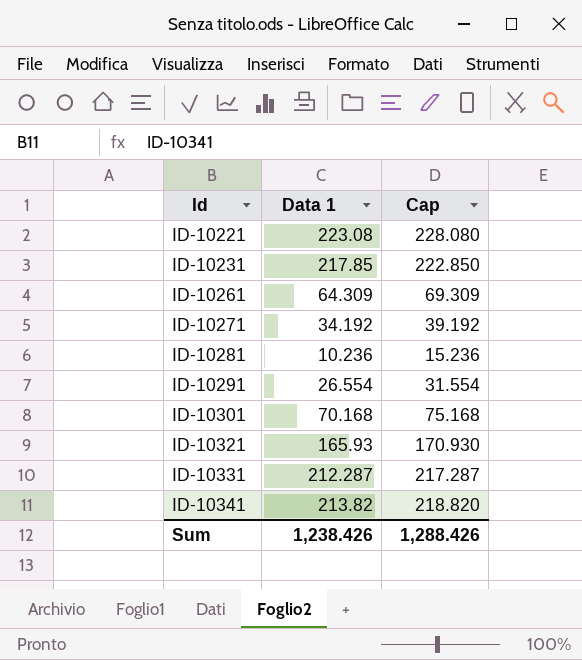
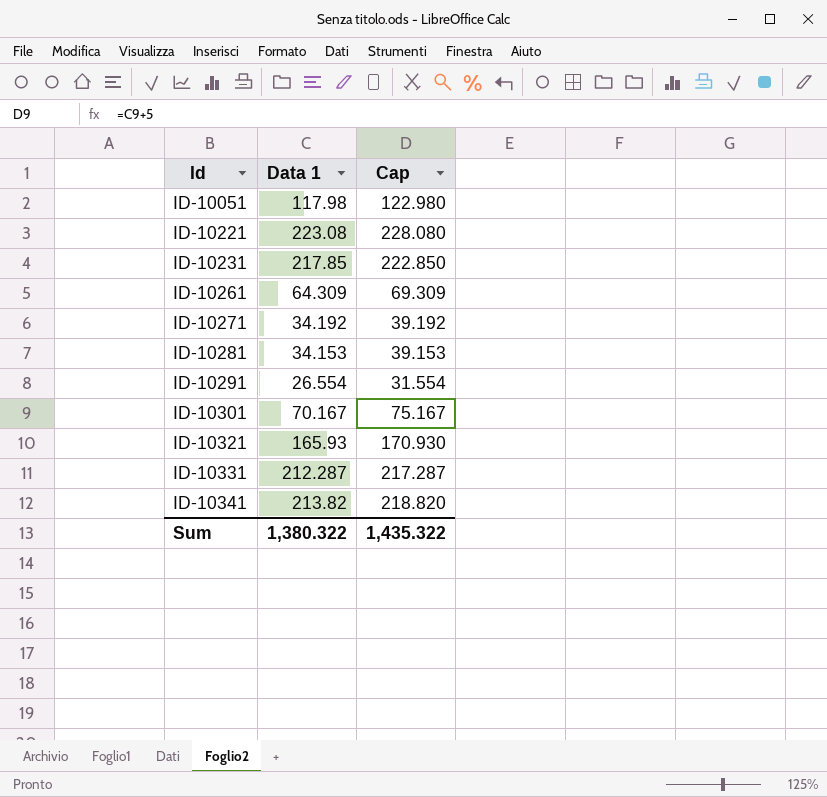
row ID-10051: none -> 117.98 | 122.980
ID-10281 | Data 1: 10.236 -> 34.153
ID-10281 | Cap: 15.236 -> 39.153
ID-10301 | Data 1: 70.168 -> 70.167
ID-10301 | Cap: 75.168 -> 75.167
Sum | Data 1: 1,238.426 -> 1,380.322
Sum | Cap: 1,288.426 -> 1,435.322

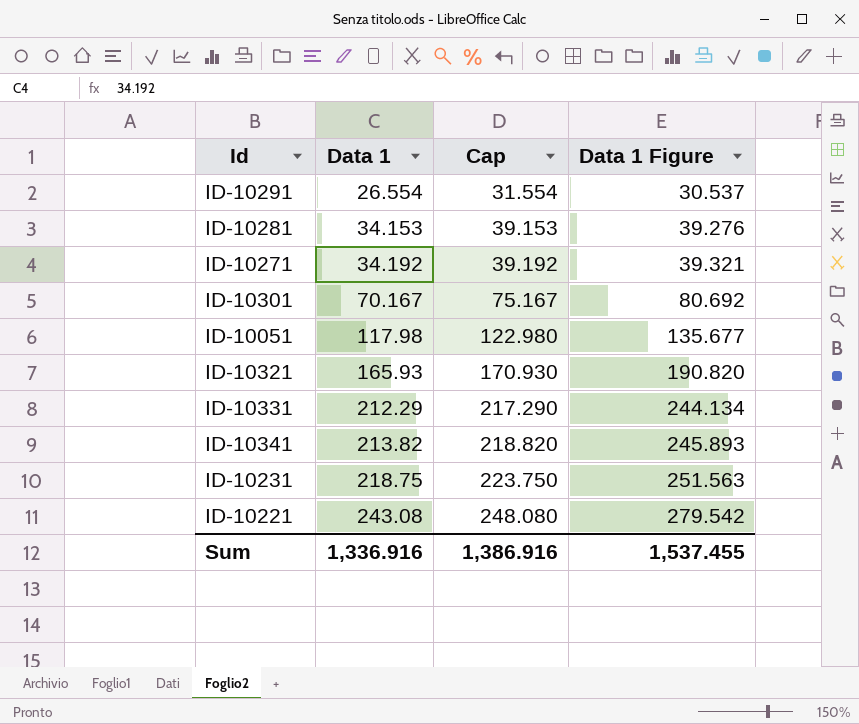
row order: Id ascending -> Data 1 ascending
column Data 1 Figure | formula: none -> [Data 1] * 1.15
row ID-10261: 64.309 | 69.309 -> none
ID-10331 | Data 1: 212.287 -> 212.29
ID-10331 | Cap: 217.287 -> 217.290
ID-10231 | Data 1: 217.85 -> 218.75
ID-10231 | Cap: 222.850 -> 223.750
ID-10221 | Data 1: 223.08 -> 243.08
ID-10221 | Cap: 228.080 -> 248.080
Sum | Data 1: 1,380.322 -> 1,336.916
Sum | Cap: 1,435.322 -> 1,386.916

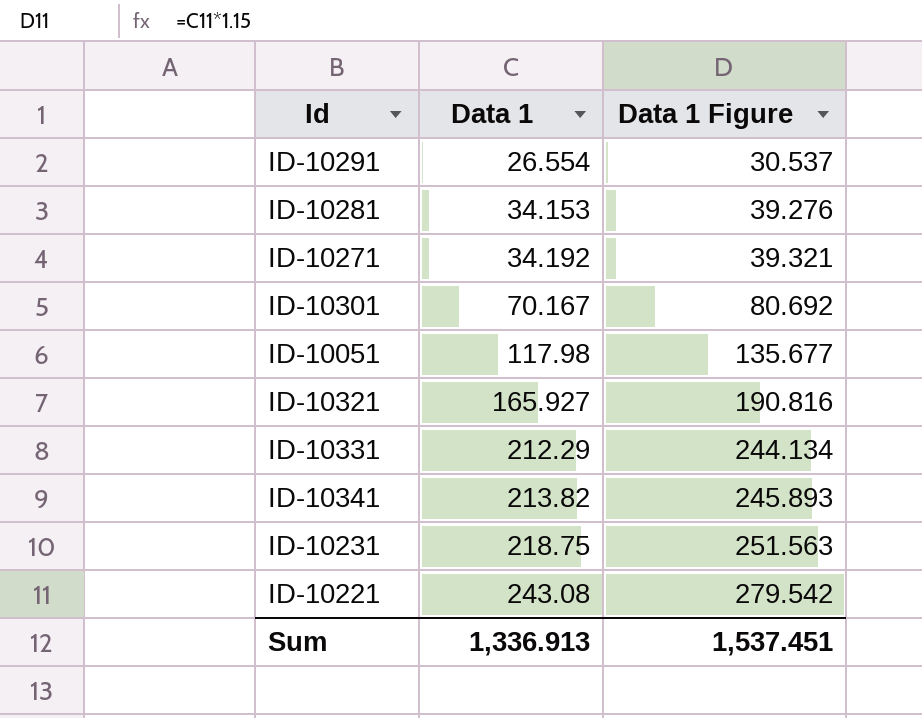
column Cap | formula: [Data 1] + 5 -> none
ID-10321 | Data 1: 165.93 -> 165.927
ID-10321 | Data 1 Figure: 190.820 -> 190.816
Sum | Data 1: 1,336.916 -> 1,336.913
Sum | Data 1 Figure: 1,537.455 -> 1,537.451

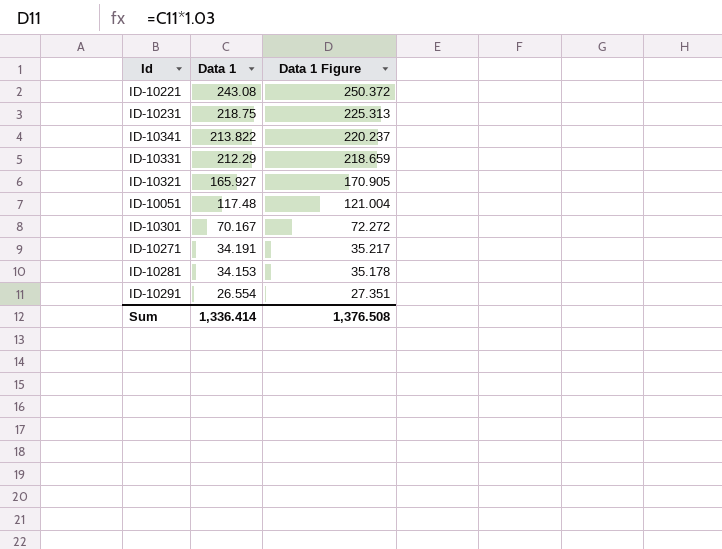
row order: Data 1 ascending -> Data 1 descending
column Data 1 Figure | formula: [Data 1] * 1.15 -> [Data 1] * 1.03
ID-10341 | Data 1: 213.82 -> 213.822
ID-10051 | Data 1: 117.98 -> 117.48
ID-10271 | Data 1: 34.192 -> 34.191
Sum | Data 1: 1,336.913 -> 1,336.414
Sum | Data 1 Figure: 1,537.451 -> 1,376.508

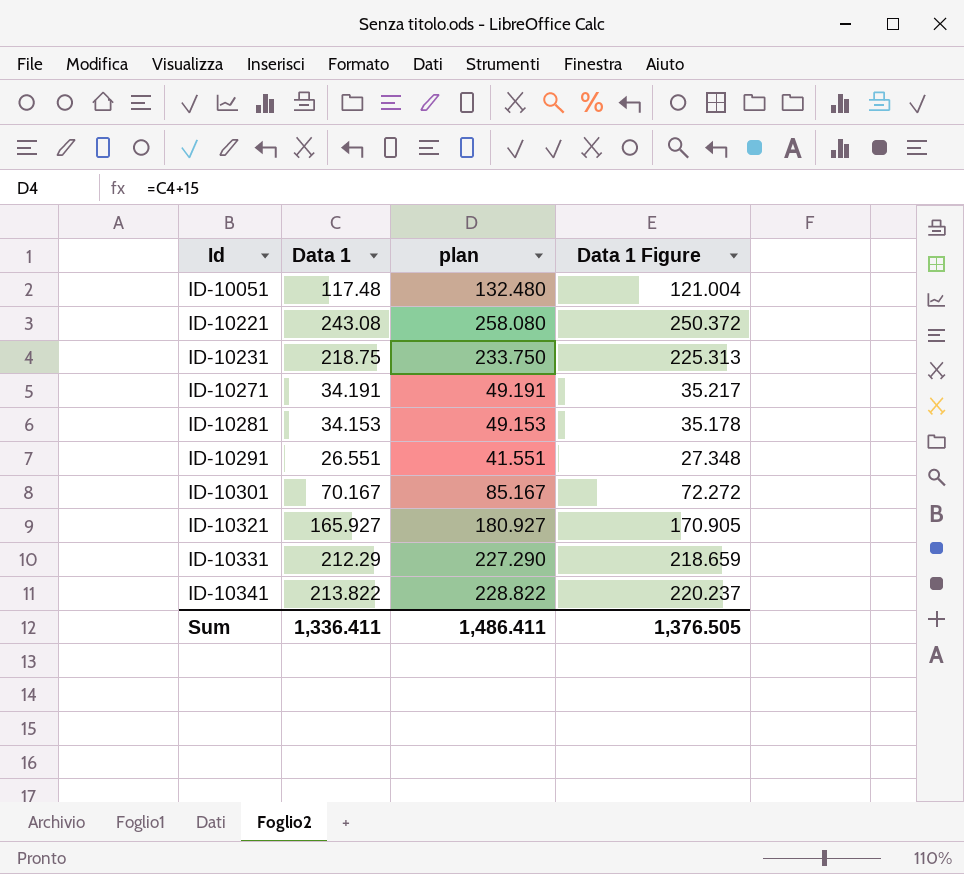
row order: Data 1 descending -> Id ascending
column plan | formula: none -> [Data 1] + 15
ID-10291 | Data 1: 26.554 -> 26.551
ID-10291 | Data 1 Figure: 27.351 -> 27.348
Sum | Data 1: 1,336.414 -> 1,336.411
Sum | Data 1 Figure: 1,376.508 -> 1,376.505

